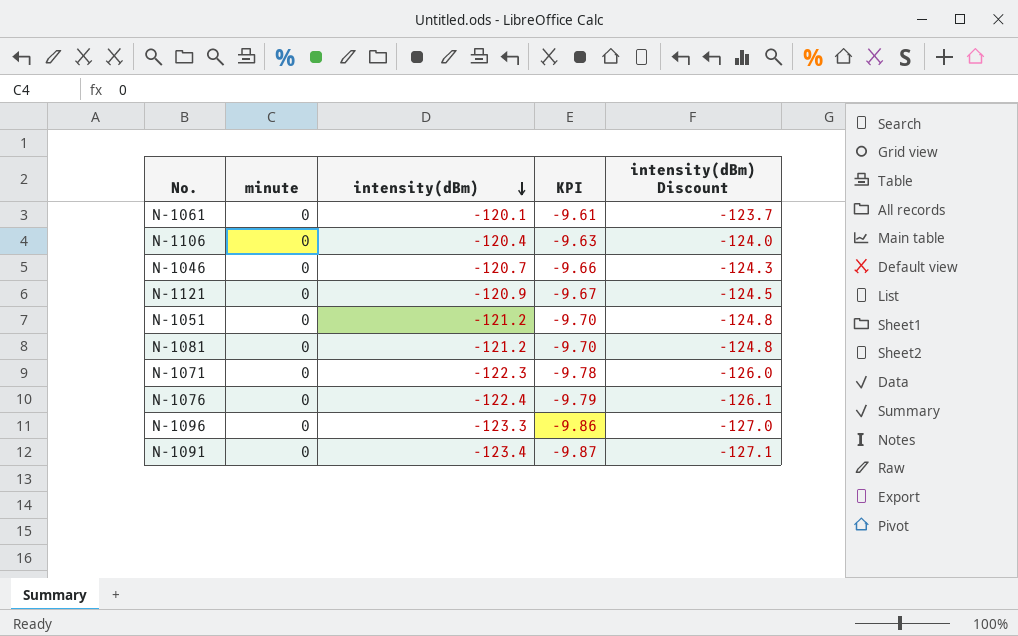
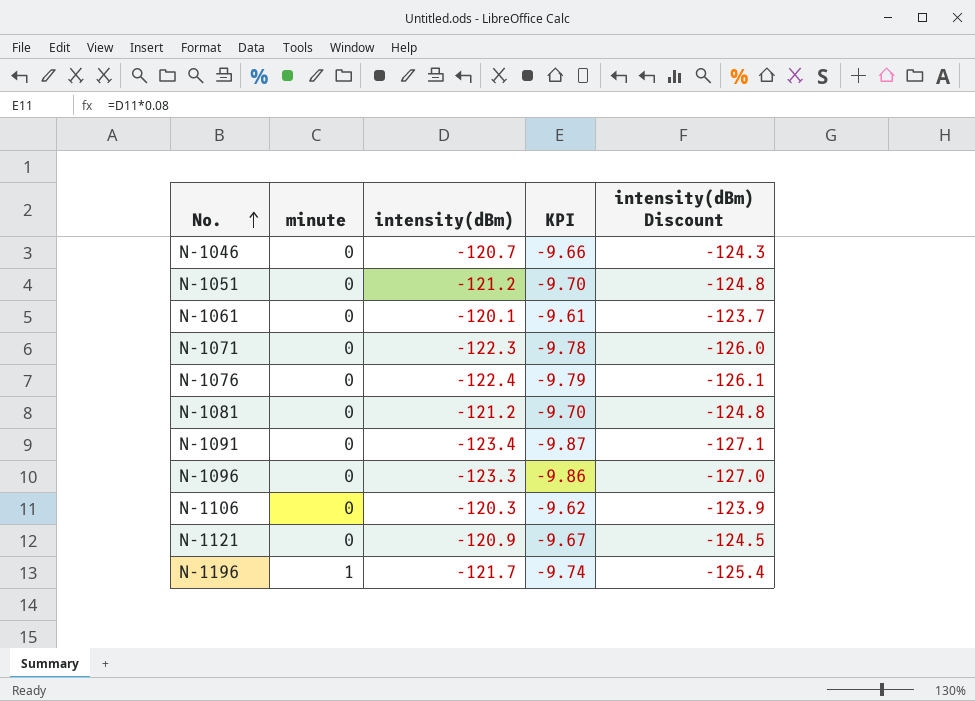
row order: intensity(dBm) descending -> No. ascending
N-1106 | intensity(dBm): -120.4 -> -120.3
N-1106 | KPI: -9.63 -> -9.62
N-1106 | intensity(dBm) Discount: -124.0 -> -123.9
row N-1196: none -> 1 | -121.7 | -9.74 | -125.4

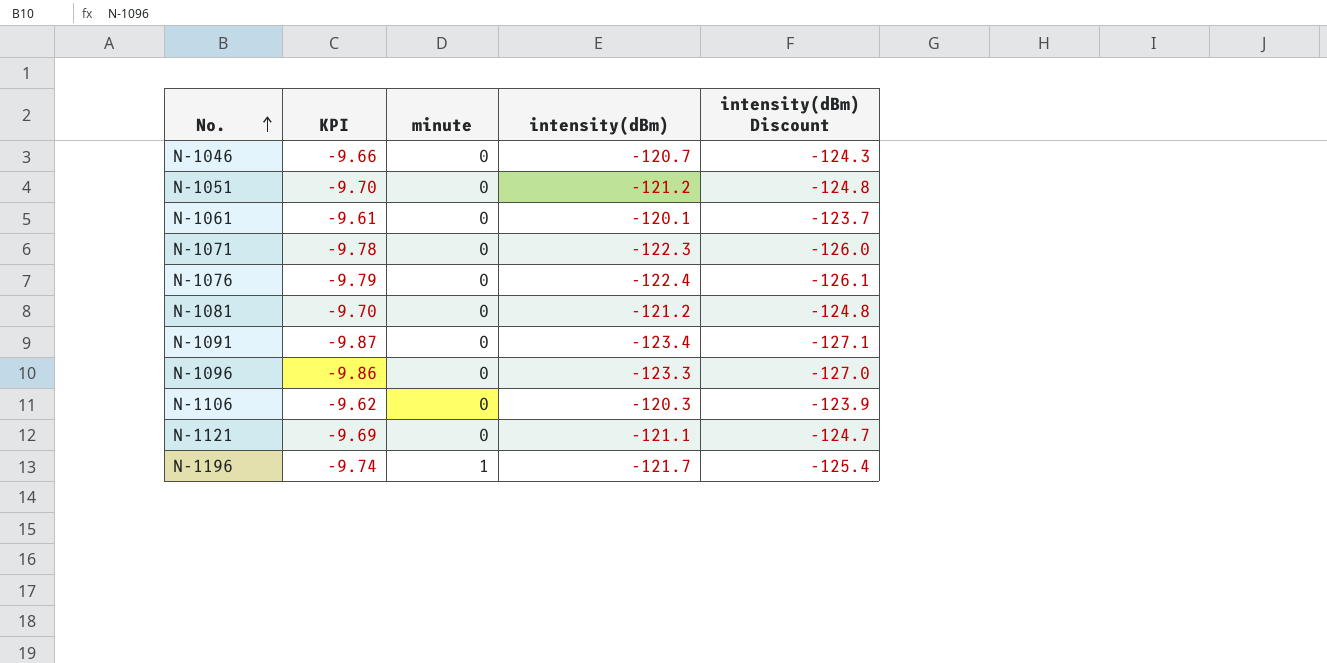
column KPI | position: 4 -> 2
N-1121 | KPI: -9.67 -> -9.69
N-1121 | intensity(dBm): -120.9 -> -121.1
N-1121 | intensity(dBm) Discount: -124.5 -> -124.7

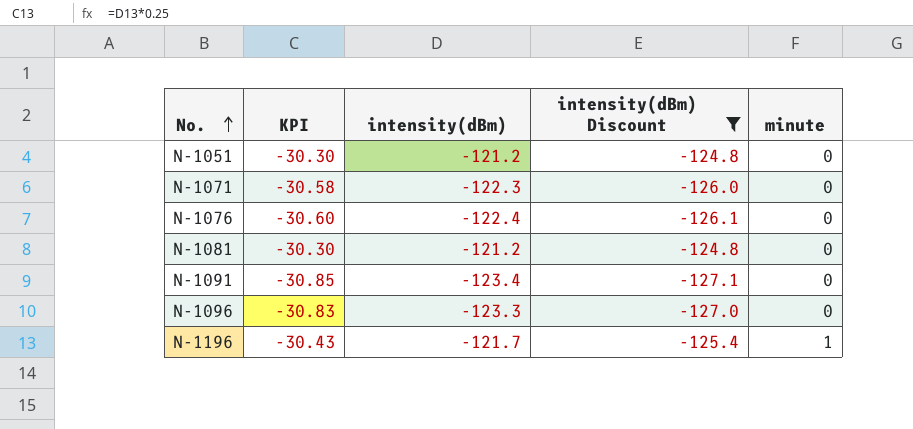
filter: none -> intensity(dBm) Discount <= -124.8
column KPI | formula: [intensity(dBm)] * 0.08 -> [intensity(dBm)] * 0.25
column minute | position: 3 -> 5

